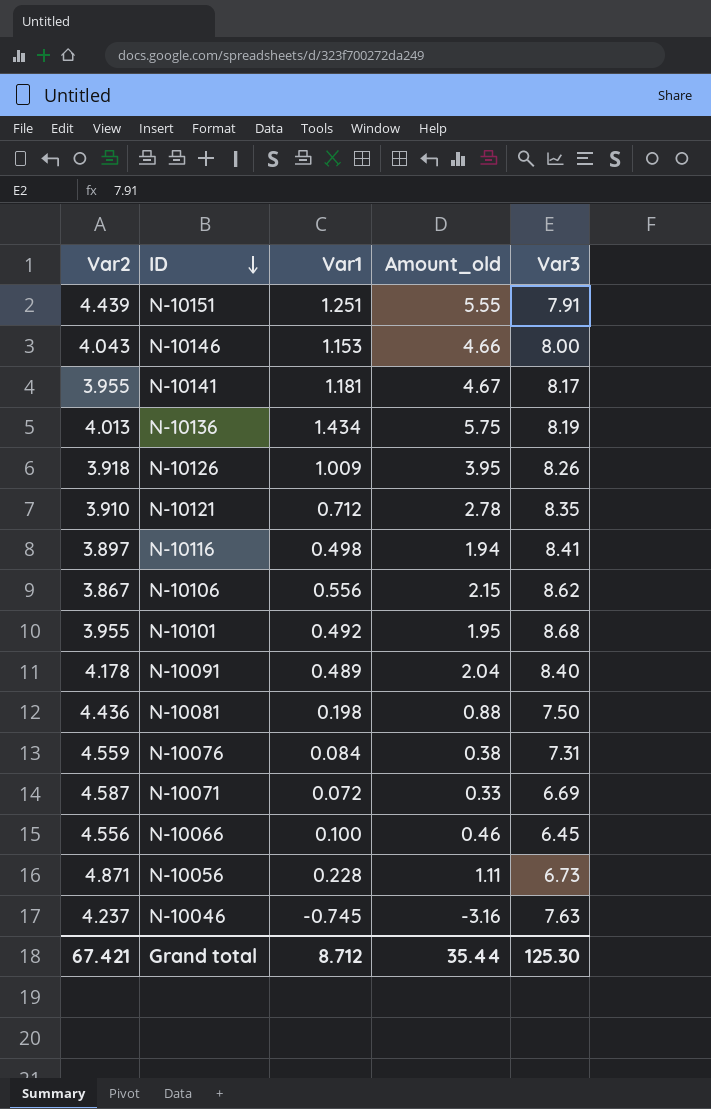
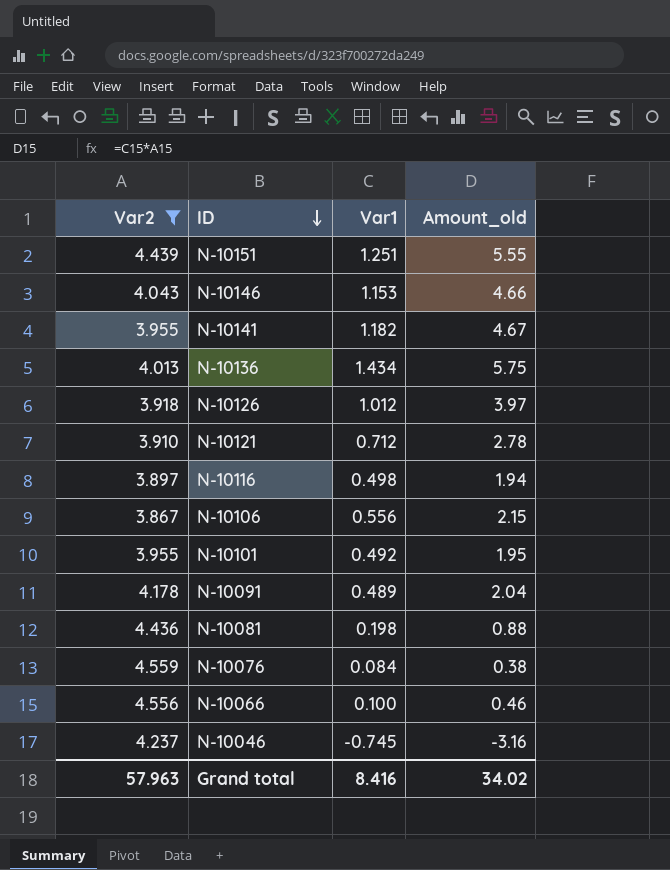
filter: none -> Var2 <= 4.559
column Var3 | position: 5 -> none
N-10141 | Var1: 1.181 -> 1.182
N-10126 | Var1: 1.009 -> 1.012
N-10126 | Amount_old: 3.95 -> 3.97
Grand total | Var2: 67.421 -> 57.963
Grand total | Var1: 8.712 -> 8.416
Grand total | Amount_old: 35.44 -> 34.02

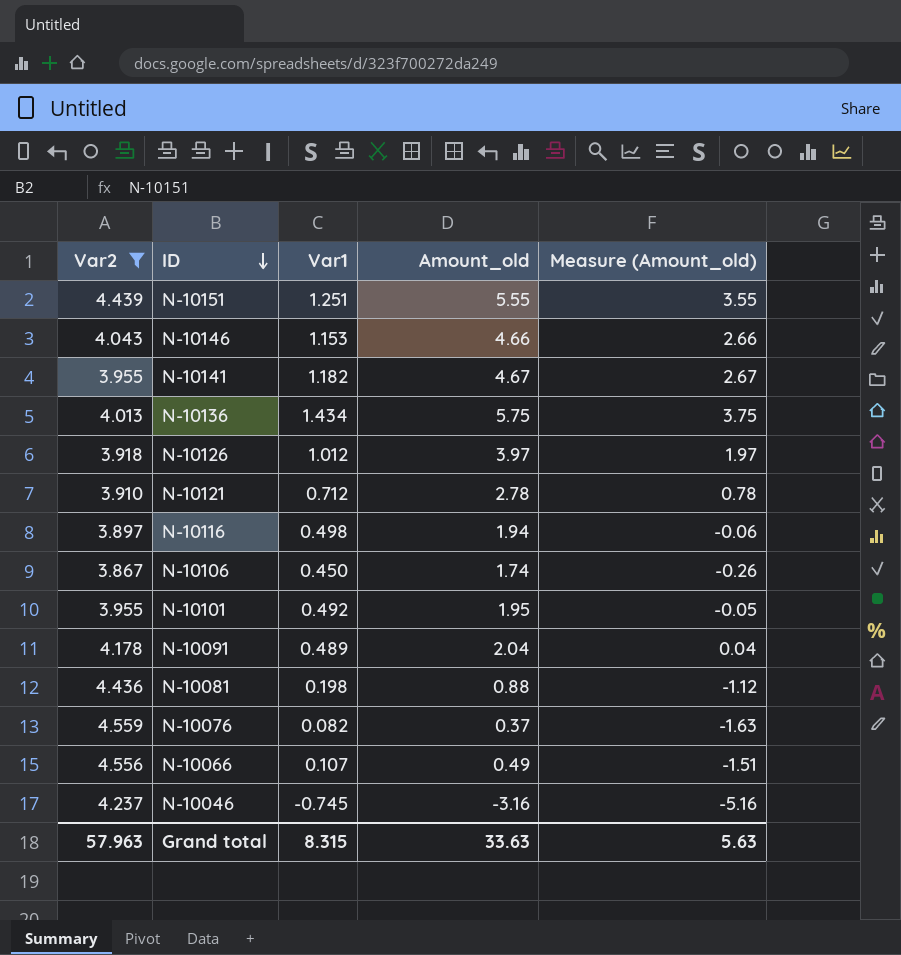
column Measure (Amount_old) | formula: none -> [Amount_old] - 2
N-10106 | Var1: 0.556 -> 0.450
N-10106 | Amount_old: 2.15 -> 1.74
N-10076 | Var1: 0.084 -> 0.082
N-10076 | Amount_old: 0.38 -> 0.37
N-10066 | Var1: 0.100 -> 0.107
N-10066 | Amount_old: 0.46 -> 0.49
Grand total | Var1: 8.416 -> 8.315
Grand total | Amount_old: 34.02 -> 33.63

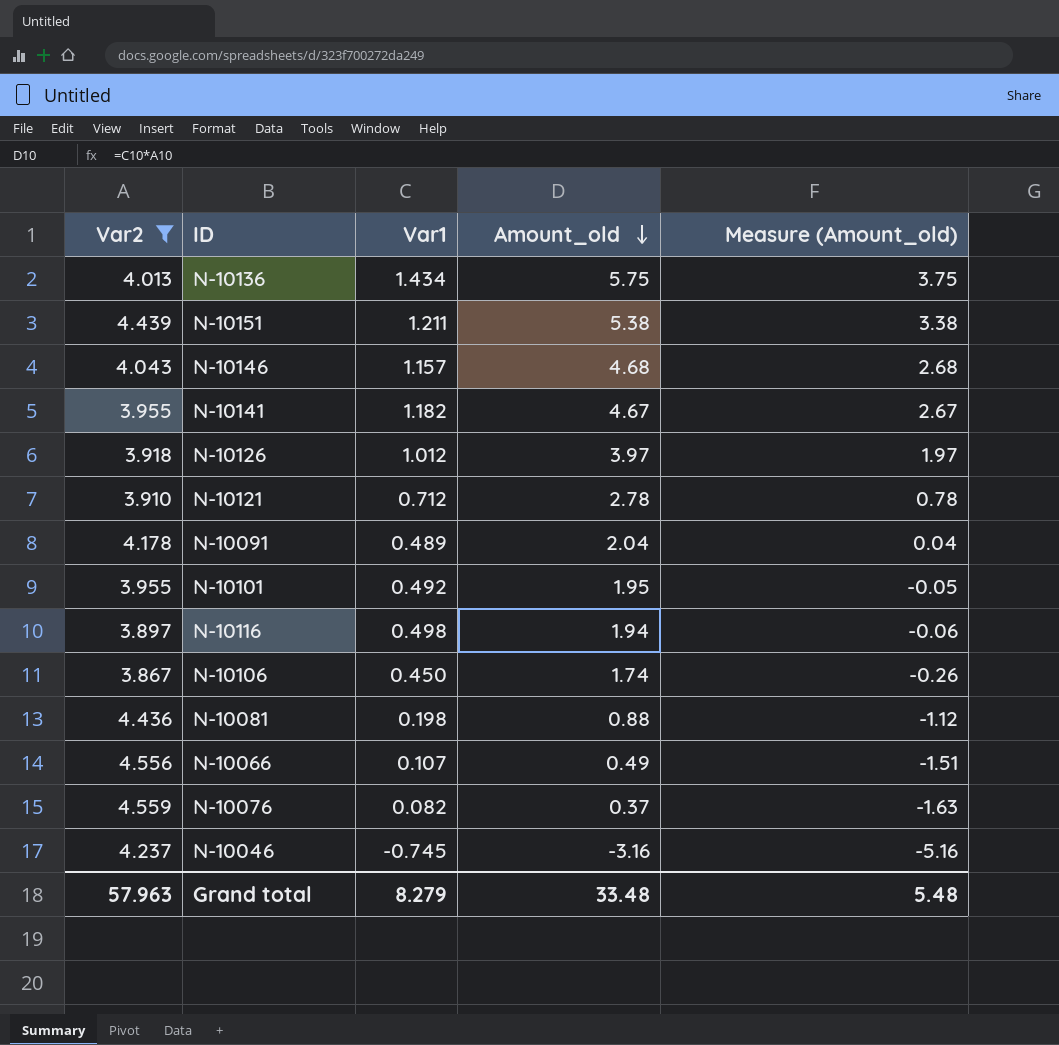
row order: ID descending -> Amount_old descending
N-10151 | Var1: 1.251 -> 1.211
N-10151 | Amount_old: 5.55 -> 5.38
N-10151 | Measure (Amount_old): 3.55 -> 3.38
N-10146 | Var1: 1.153 -> 1.157
N-10146 | Amount_old: 4.66 -> 4.68
N-10146 | Measure (Amount_old): 2.66 -> 2.68
Grand total | Var1: 8.315 -> 8.279
Grand total | Amount_old: 33.63 -> 33.48
Grand total | Measure (Amount_old): 5.63 -> 5.48

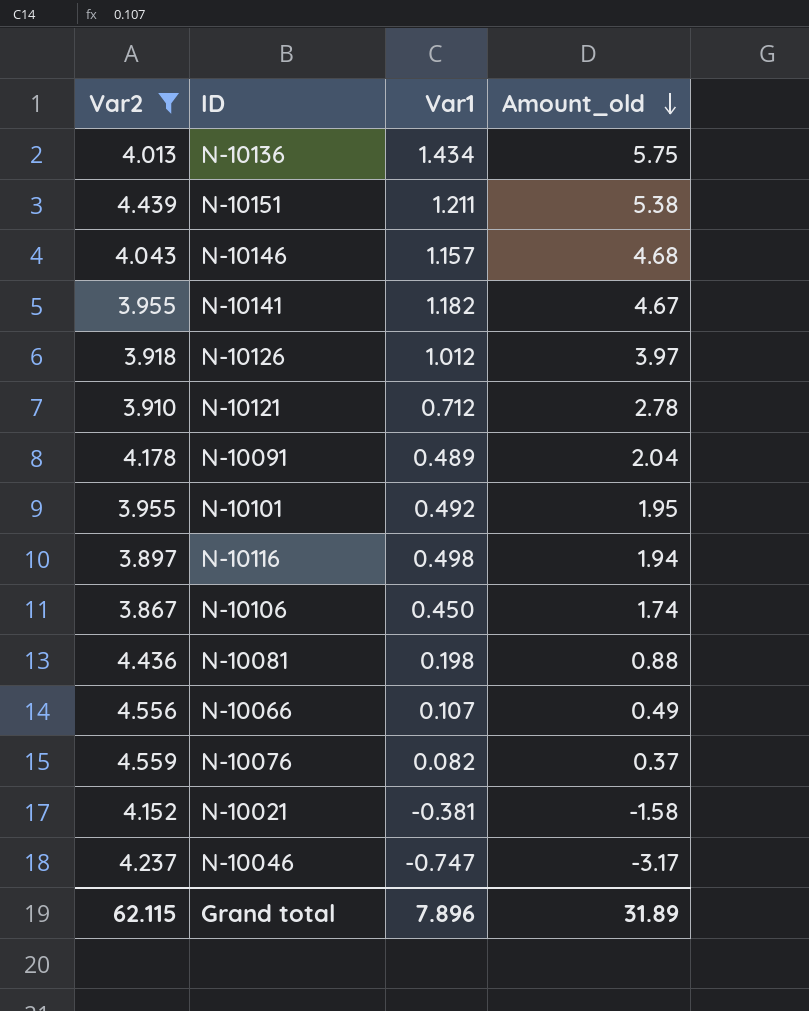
column Measure (Amount_old) | formula: [Amount_old] - 2 -> none
row N-10021: none -> 4.152 | -0.381 | -1.58
N-10046 | Var1: -0.745 -> -0.747
N-10046 | Amount_old: -3.16 -> -3.17
Grand total | Var2: 57.963 -> 62.115
Grand total | Var1: 8.279 -> 7.896
Grand total | Amount_old: 33.48 -> 31.89

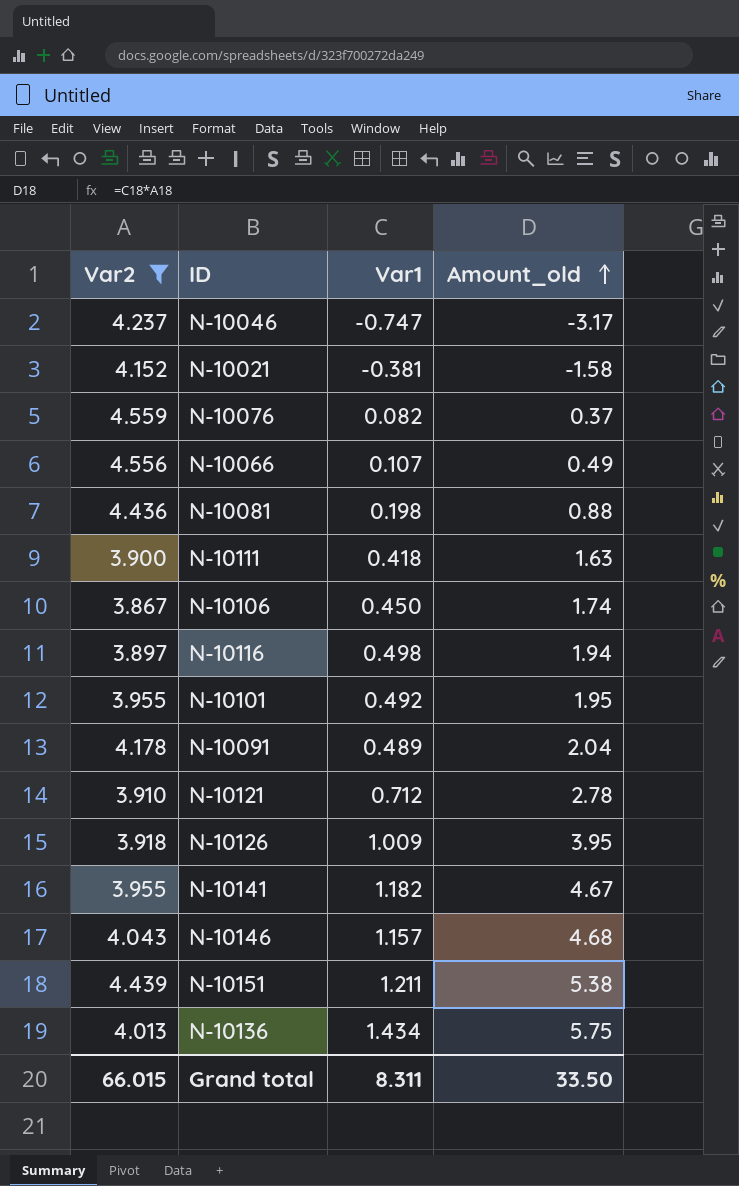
row order: Amount_old descending -> Amount_old ascending
row N-10111: none -> 3.900 | 0.418 | 1.63
N-10126 | Var1: 1.012 -> 1.009
N-10126 | Amount_old: 3.97 -> 3.95
Grand total | Var2: 62.115 -> 66.015
Grand total | Var1: 7.896 -> 8.311
Grand total | Amount_old: 31.89 -> 33.50

